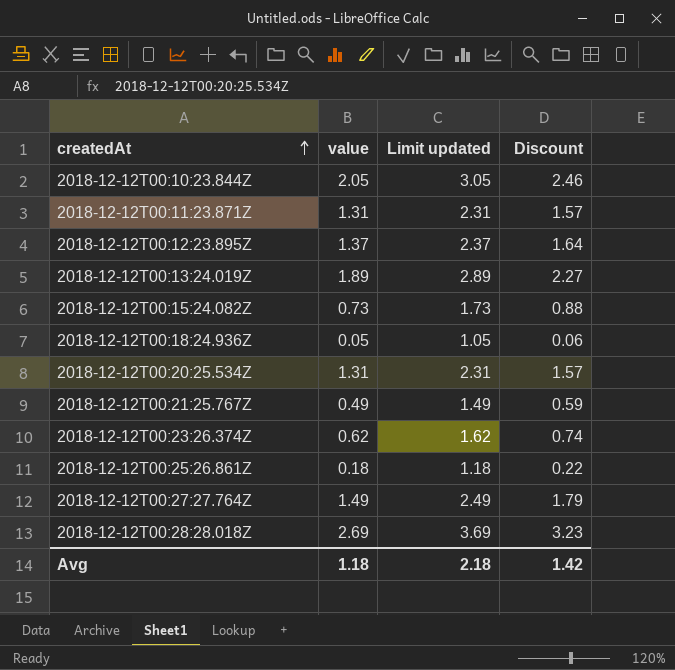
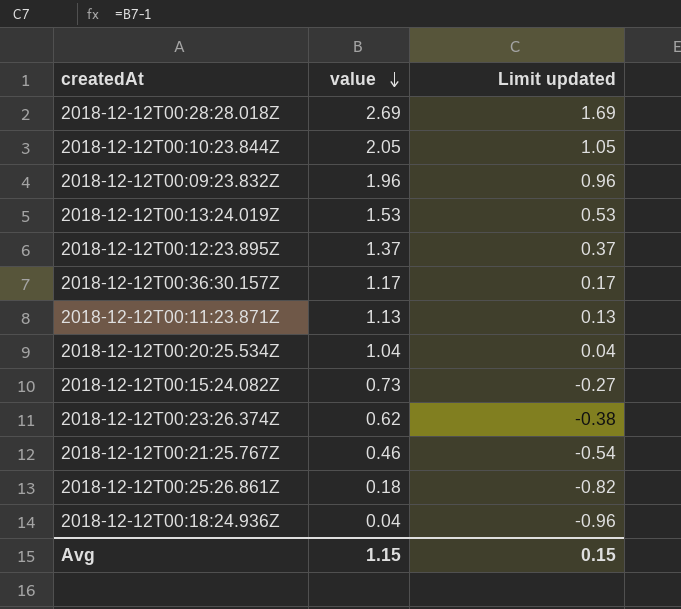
row order: createdAt ascending -> value descending
column Discount | formula: [value] * 1.2 -> none
column Limit updated | formula: [value] + 1 -> [value] - 1
row 2018-12-12T00:27:27.764Z: 1.49 | 2.49 | 1.79 -> none
row 2018-12-12T00:09:23.832Z: none -> 1.96 | 0.96
2018-12-12T00:13:24.019Z | value: 1.89 -> 1.53
row 2018-12-12T00:36:30.157Z: none -> 1.17 | 0.17
2018-12-12T00:11:23.871Z | value: 1.31 -> 1.13
2018-12-12T00:20:25.534Z | value: 1.31 -> 1.04
2018-12-12T00:21:25.767Z | value: 0.49 -> 0.46
2018-12-12T00:18:24.936Z | value: 0.05 -> 0.04
Avg | value: 1.18 -> 1.15
Avg | Limit updated: 2.18 -> 0.15

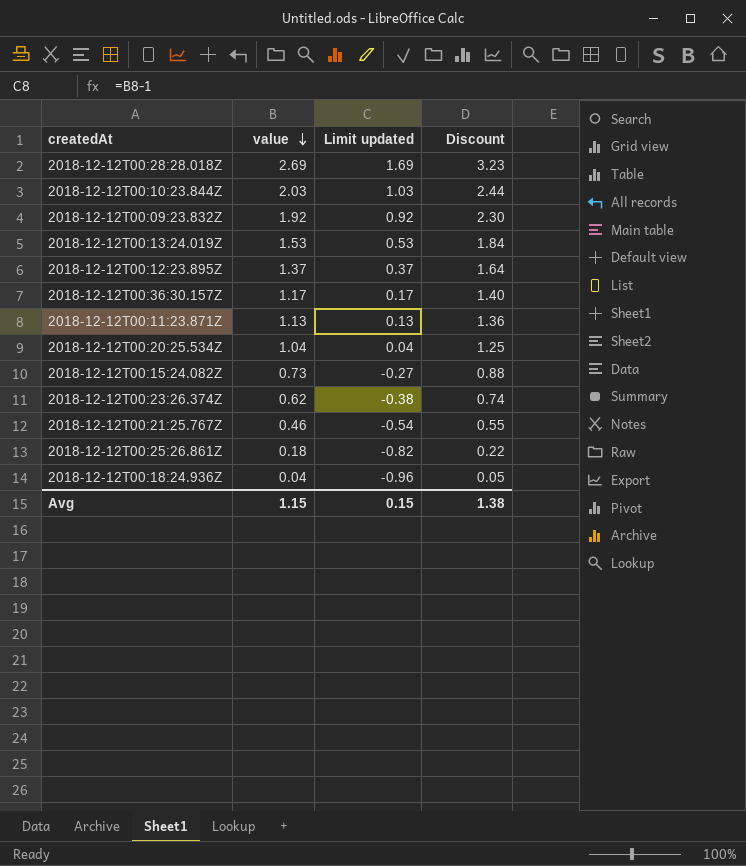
column Discount | formula: none -> [value] * 1.2
2018-12-12T00:10:23.844Z | value: 2.05 -> 2.03
2018-12-12T00:10:23.844Z | Limit updated: 1.05 -> 1.03
2018-12-12T00:09:23.832Z | value: 1.96 -> 1.92
2018-12-12T00:09:23.832Z | Limit updated: 0.96 -> 0.92

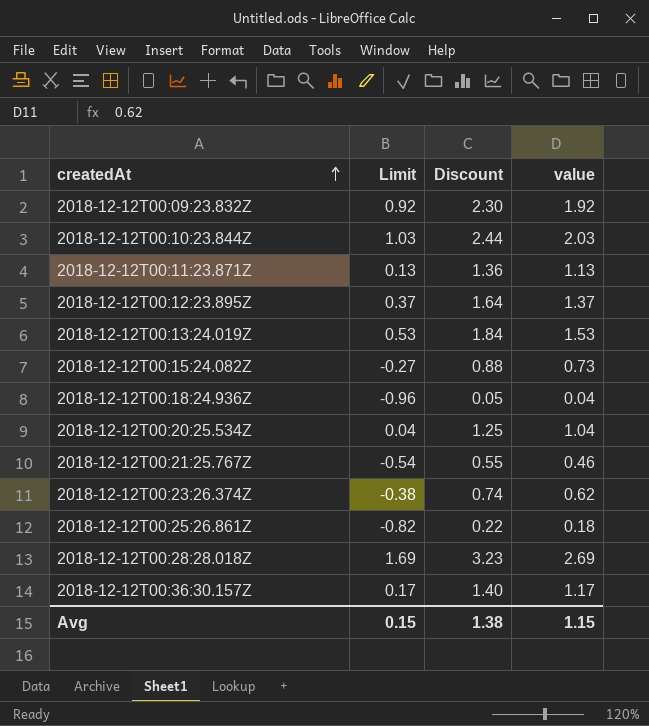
row order: value descending -> createdAt ascending
column name: Limit updated -> Limit
column value | position: 2 -> 4

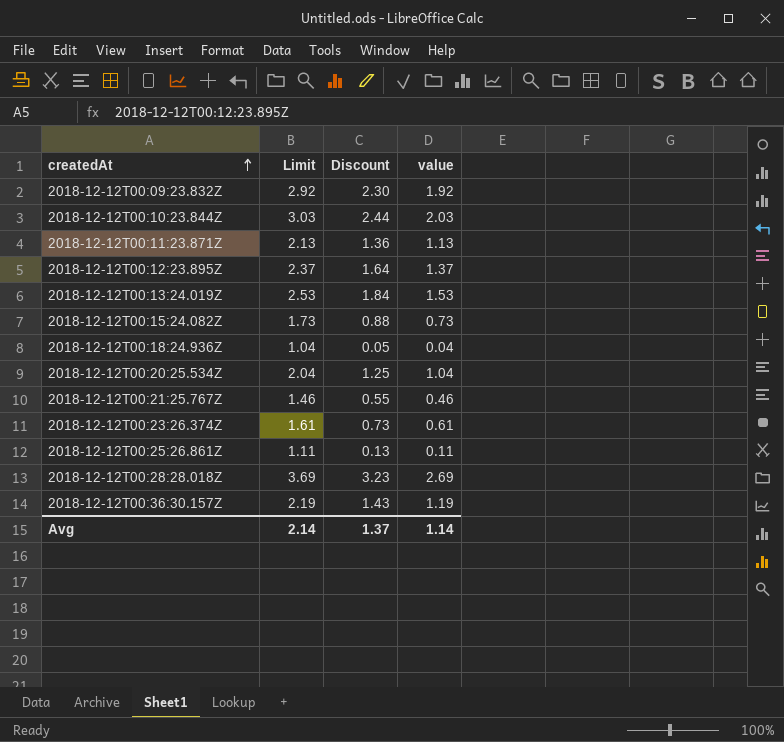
column Limit | formula: [value] - 1 -> [value] + 1
2018-12-12T00:23:26.374Z | Discount: 0.74 -> 0.73
2018-12-12T00:23:26.374Z | value: 0.62 -> 0.61
2018-12-12T00:25:26.861Z | Discount: 0.22 -> 0.13
2018-12-12T00:25:26.861Z | value: 0.18 -> 0.11
2018-12-12T00:36:30.157Z | Discount: 1.40 -> 1.43
2018-12-12T00:36:30.157Z | value: 1.17 -> 1.19
Avg | Limit: 0.15 -> 2.14
Avg | Discount: 1.38 -> 1.37
Avg | value: 1.15 -> 1.14

